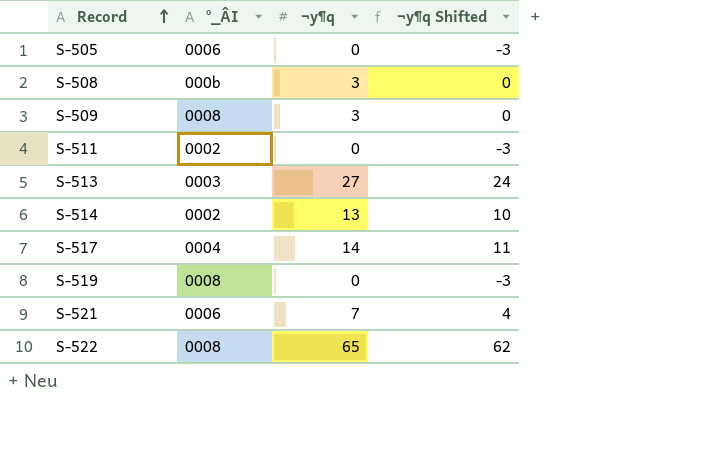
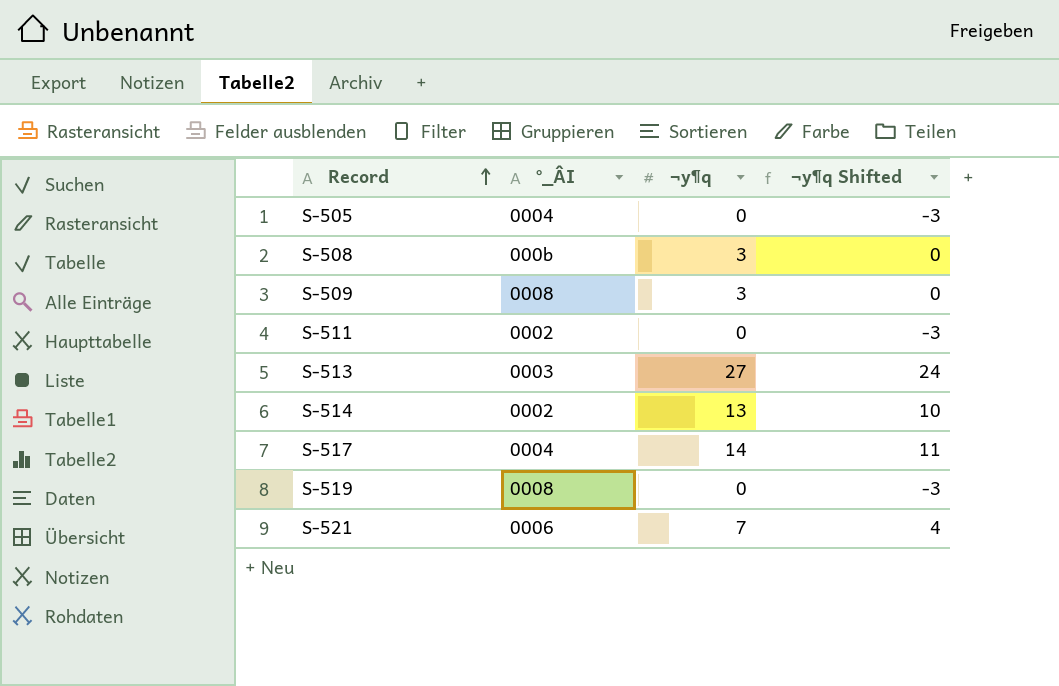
row S-522: 0008 | 65 | 62 -> none
S-505 | °_ÂI: 0006 -> 0004

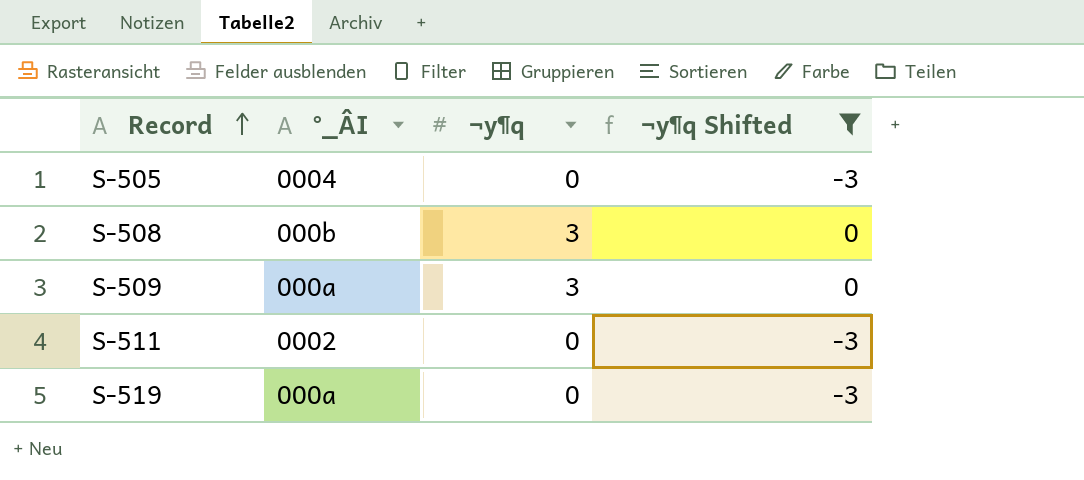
filter: none -> ¬y¶q Shifted <= 0
S-509 | °_ÂI: 0008 -> 000a
S-519 | °_ÂI: 0008 -> 000a

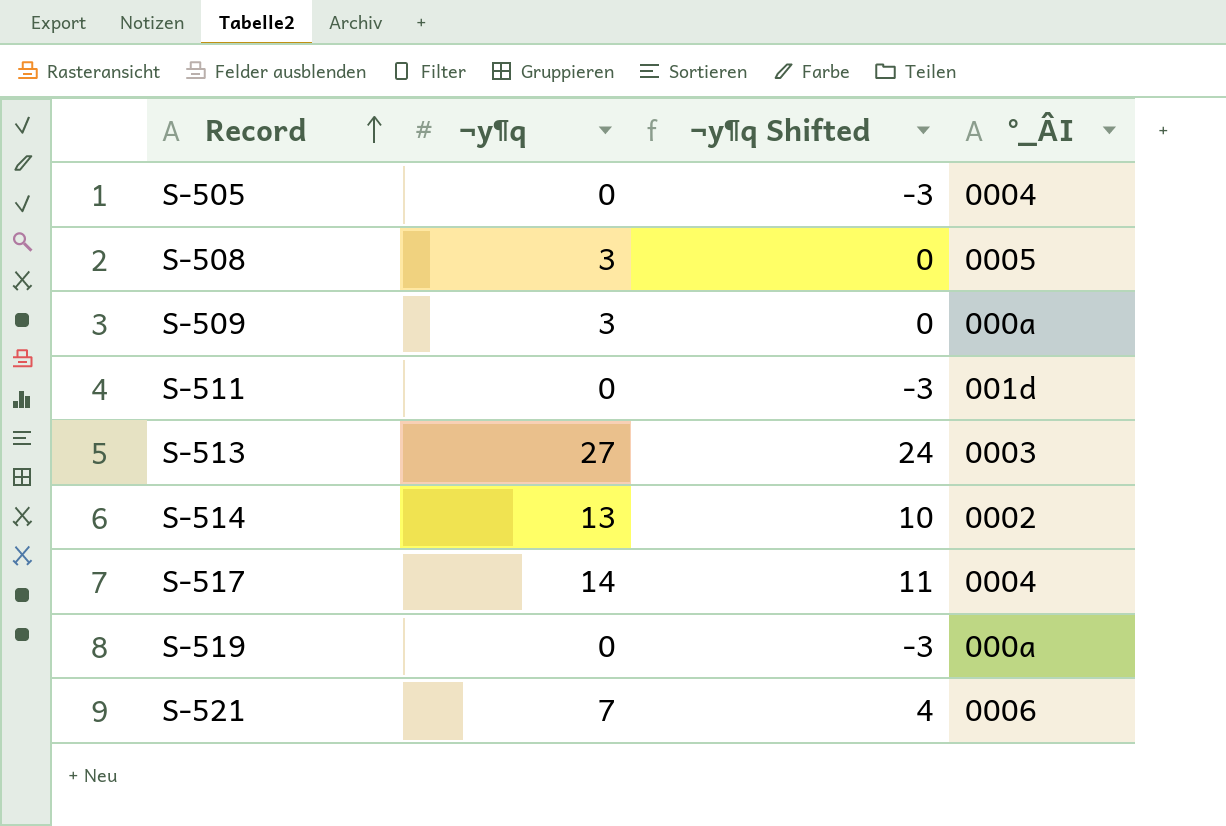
filter: ¬y¶q Shifted <= 0 -> none
column °_ÂI | position: 2 -> 4
S-508 | °_ÂI: 000b -> 0005
S-511 | °_ÂI: 0002 -> 001d

